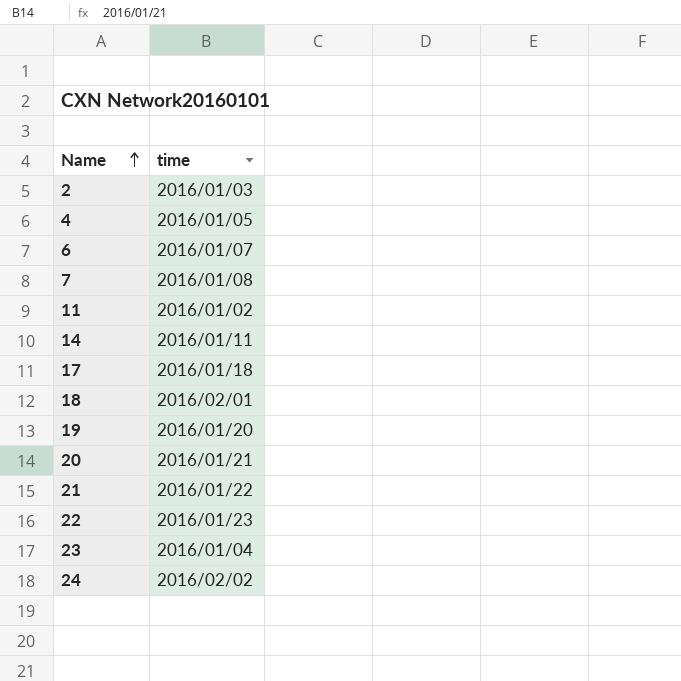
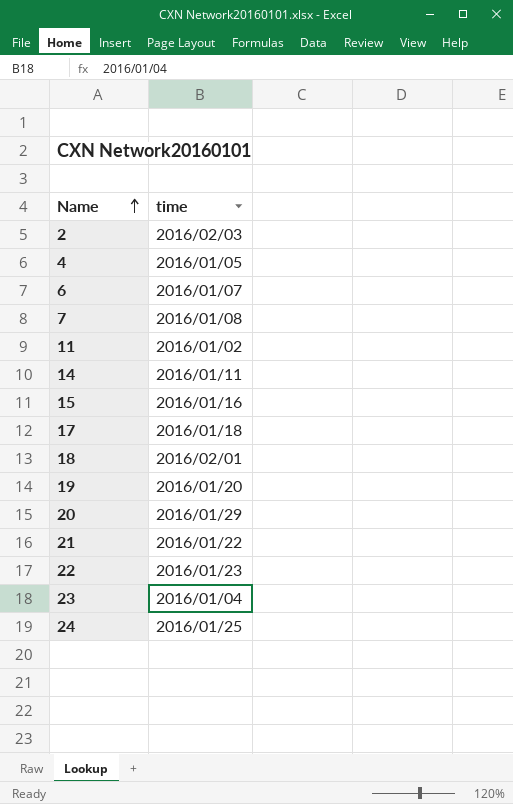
2 | time: 2016/01/03 -> 2016/02/03
row 15: none -> 2016/01/16
20 | time: 2016/01/21 -> 2016/01/29
24 | time: 2016/02/02 -> 2016/01/25

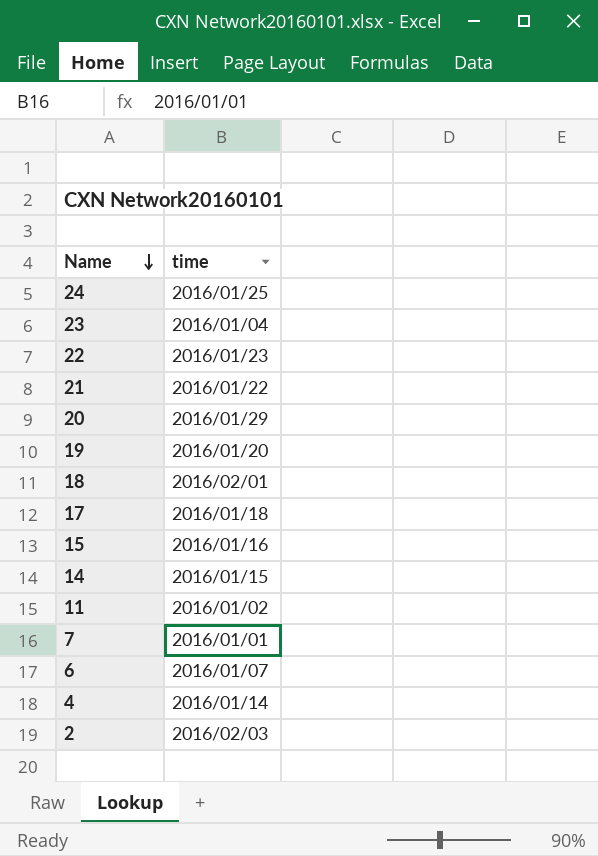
row order: Name ascending -> Name descending
14 | time: 2016/01/11 -> 2016/01/15
7 | time: 2016/01/08 -> 2016/01/01
4 | time: 2016/01/05 -> 2016/01/14

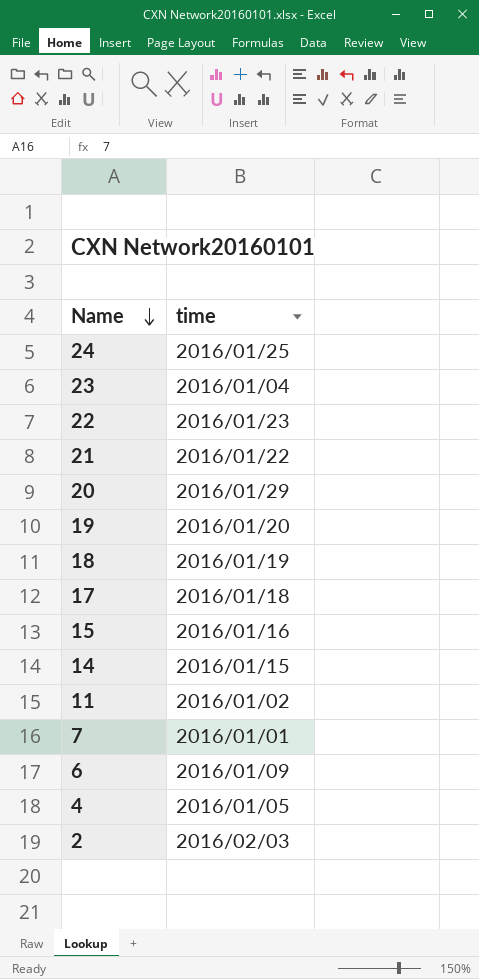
18 | time: 2016/02/01 -> 2016/01/19
6 | time: 2016/01/07 -> 2016/01/09
4 | time: 2016/01/14 -> 2016/01/05

